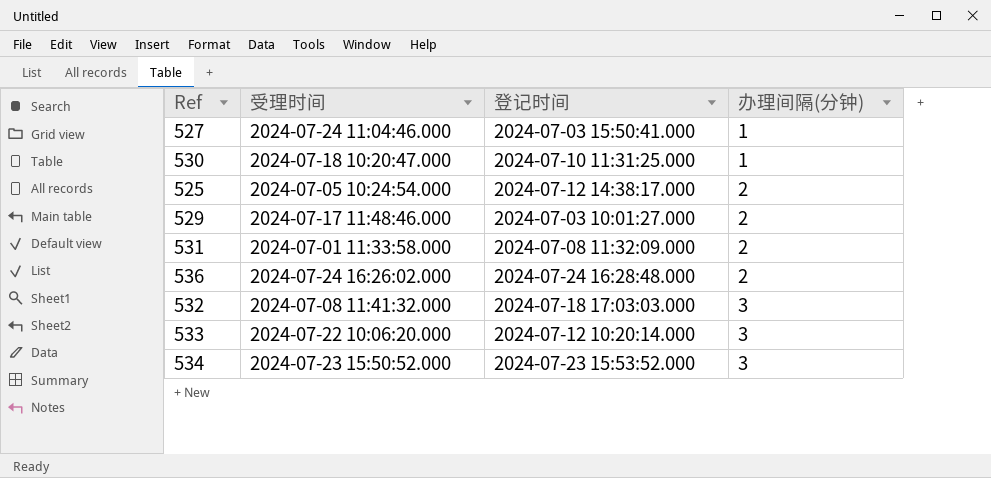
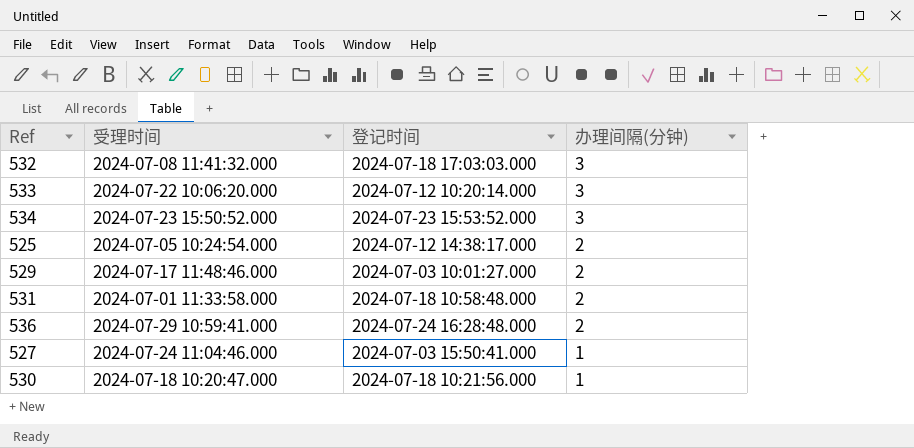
row order: 办理间隔(分钟) ascending -> 办理间隔(分钟) descending
531 | 登记时间: 2024-07-08 11:32:09.000 -> 2024-07-18 10:58:48.000
536 | 受理时间: 2024-07-24 16:26:02.000 -> 2024-07-29 10:59:41.000
530 | 登记时间: 2024-07-10 11:31:25.000 -> 2024-07-18 10:21:56.000

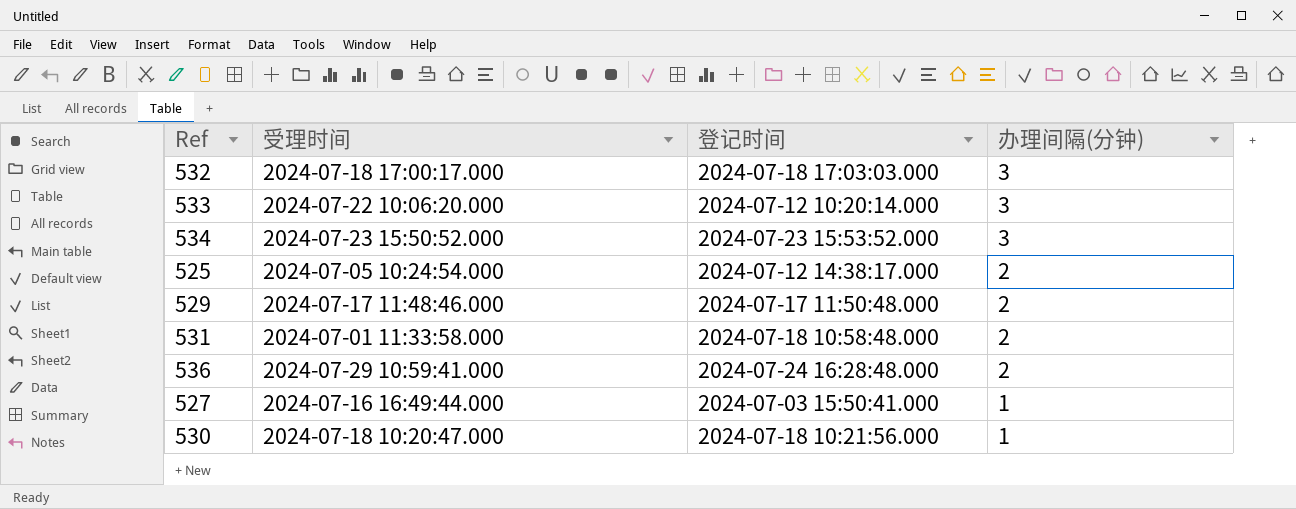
532 | 受理时间: 2024-07-08 11:41:32.000 -> 2024-07-18 17:00:17.000
529 | 登记时间: 2024-07-03 10:01:27.000 -> 2024-07-17 11:50:48.000
527 | 受理时间: 2024-07-24 11:04:46.000 -> 2024-07-16 16:49:44.000

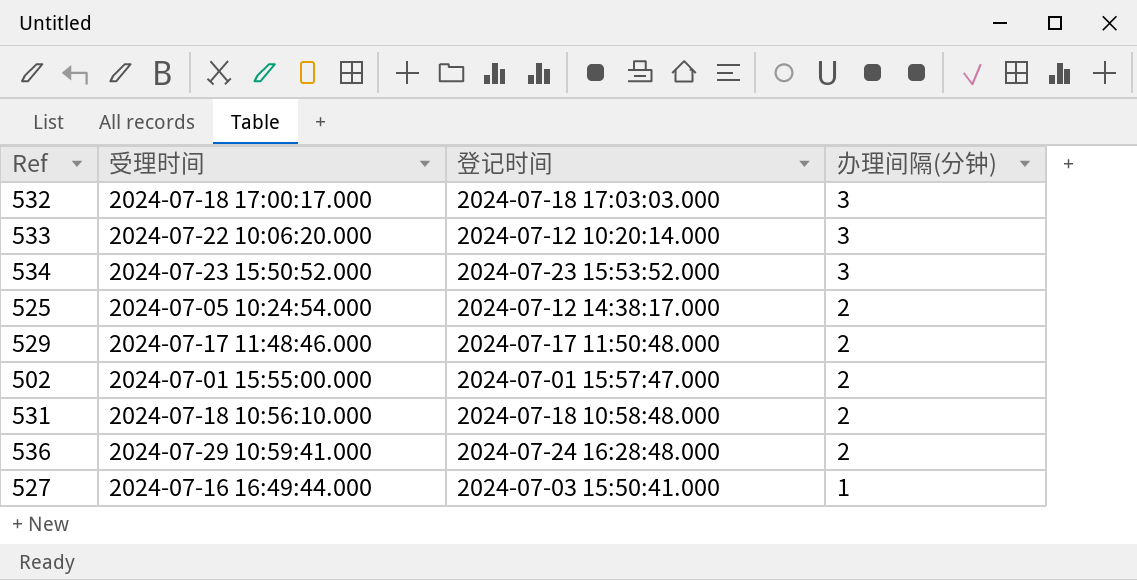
row 530: 2024-07-18 10:20:47.000 | 2024-07-18 10:21:56.000 | 1 -> none
row 502: none -> 2024-07-01 15:55:00.000 | 2024-07-01 15:57:47.000 | 2
531 | 受理时间: 2024-07-01 11:33:58.000 -> 2024-07-18 10:56:10.000

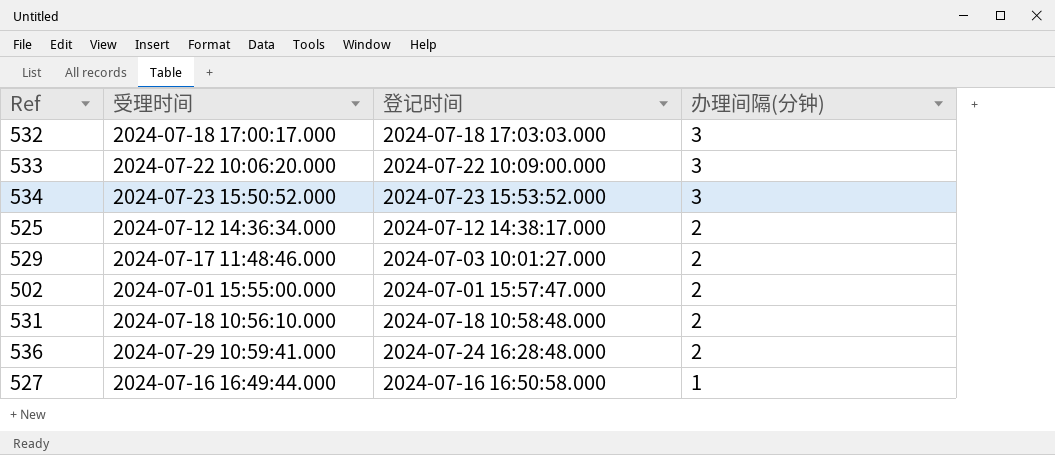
533 | 登记时间: 2024-07-12 10:20:14.000 -> 2024-07-22 10:09:00.000
525 | 受理时间: 2024-07-05 10:24:54.000 -> 2024-07-12 14:36:34.000
529 | 登记时间: 2024-07-17 11:50:48.000 -> 2024-07-03 10:01:27.000
527 | 登记时间: 2024-07-03 15:50:41.000 -> 2024-07-16 16:50:58.000

